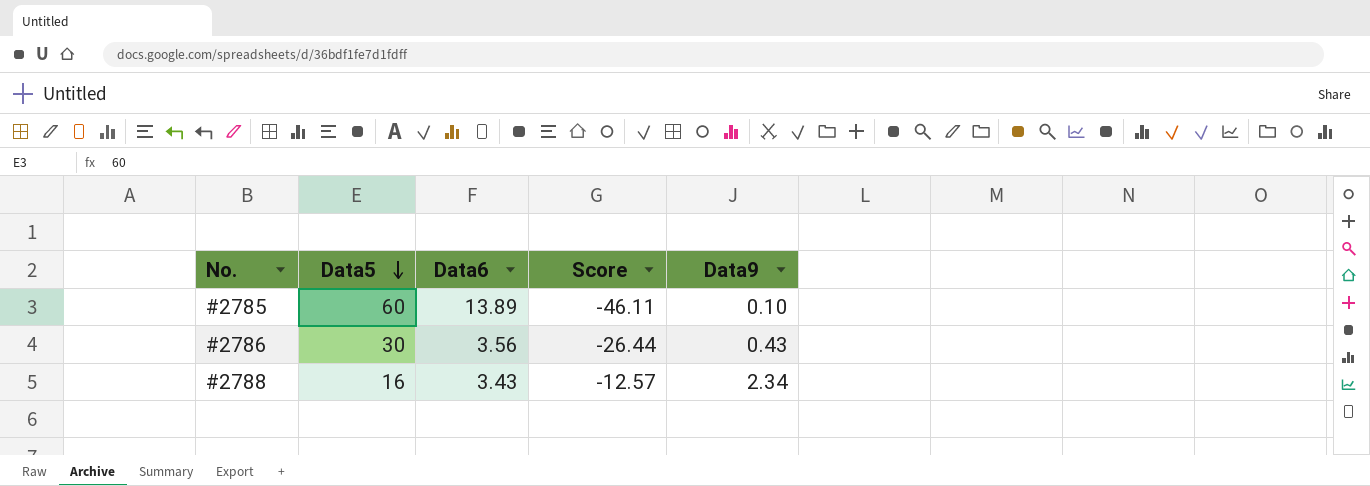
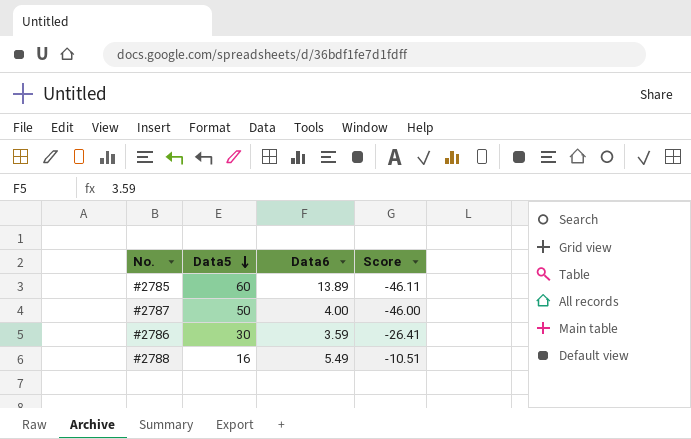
column Data9 | position: 5 -> none
row #2787: none -> 50 | 4.00 | -46.00
#2786 | Data6: 3.56 -> 3.59
#2786 | Score: -26.44 -> -26.41
#2788 | Data6: 3.43 -> 5.49
#2788 | Score: -12.57 -> -10.51

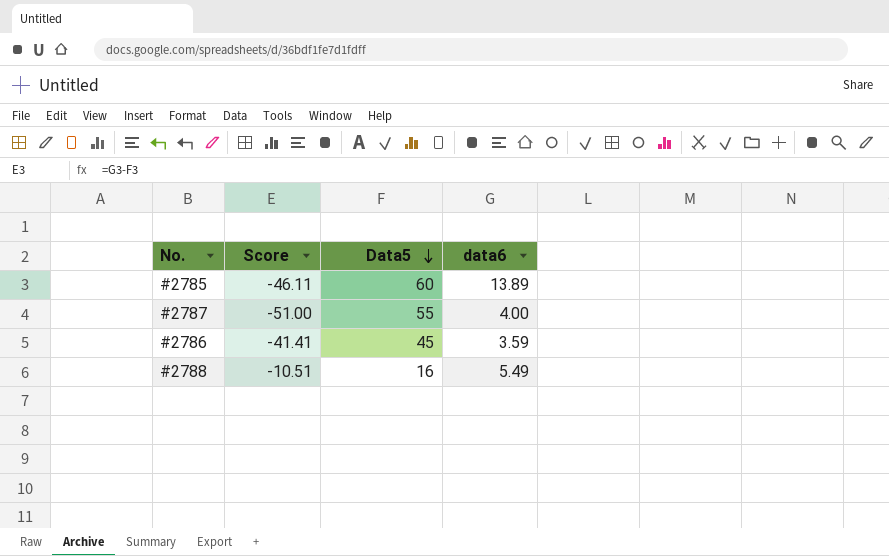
column Score | position: 4 -> 2
column name: Data6 -> data6
#2787 | Score: -46.00 -> -51.00
#2787 | Data5: 50 -> 55
#2786 | Score: -26.41 -> -41.41
#2786 | Data5: 30 -> 45

